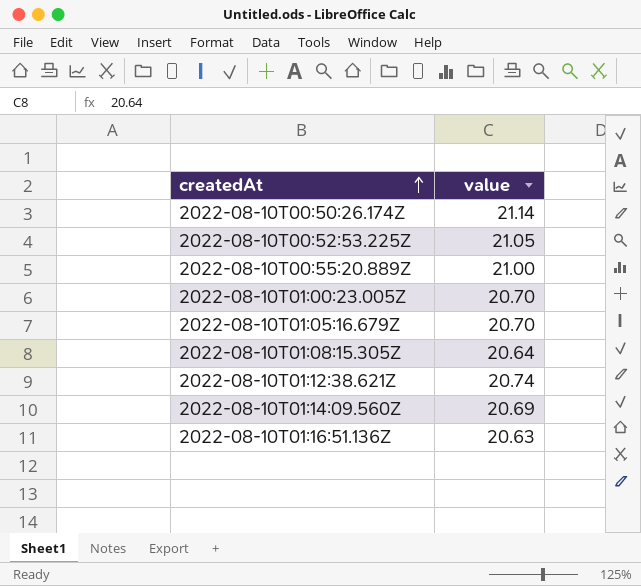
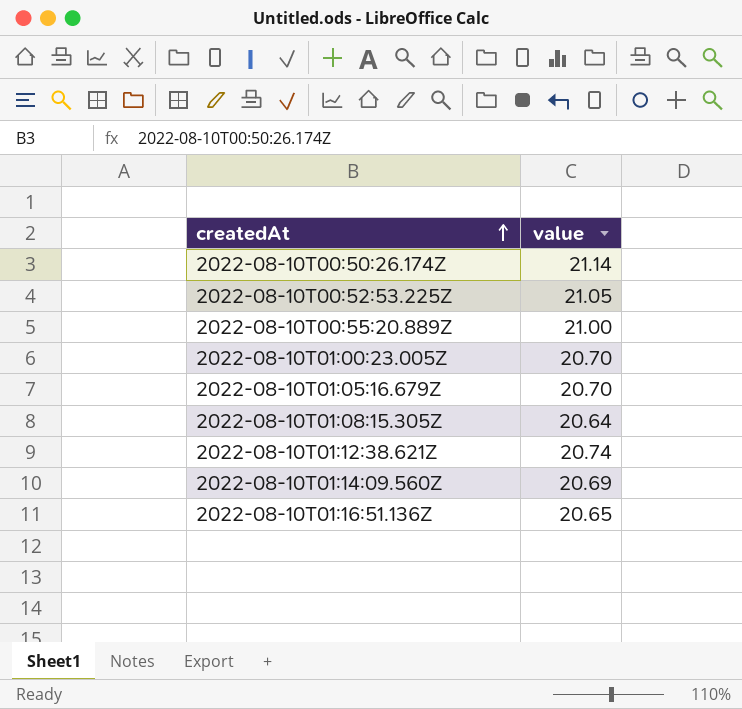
2022-08-10T01:16:51.136Z | value: 20.63 -> 20.65

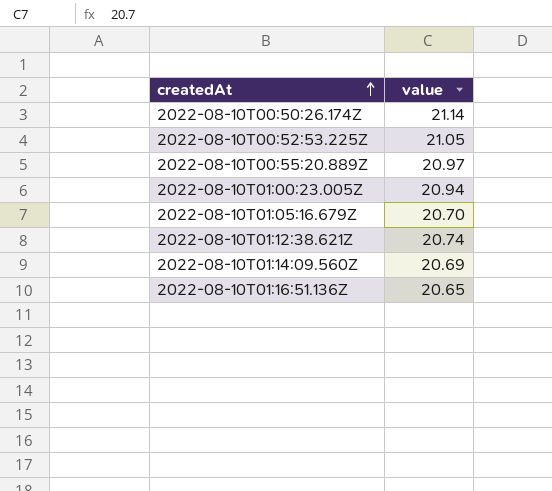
row 2022-08-10T01:08:15.305Z: 20.64 -> none
2022-08-10T00:55:20.889Z | value: 21.00 -> 20.97
2022-08-10T01:00:23.005Z | value: 20.70 -> 20.94

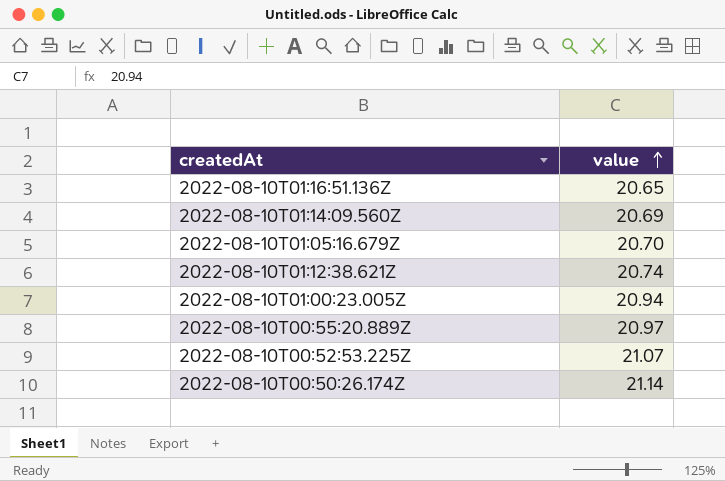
row order: createdAt ascending -> value ascending
2022-08-10T00:52:53.225Z | value: 21.05 -> 21.07

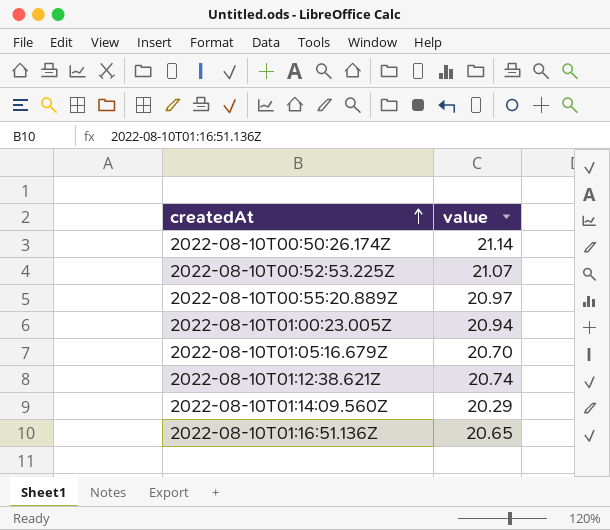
row order: value ascending -> createdAt ascending
2022-08-10T01:14:09.560Z | value: 20.69 -> 20.29

